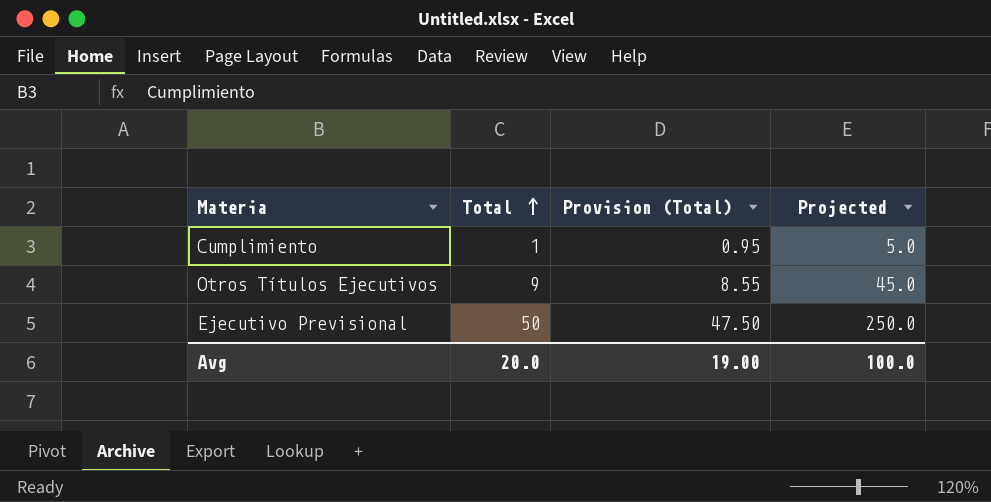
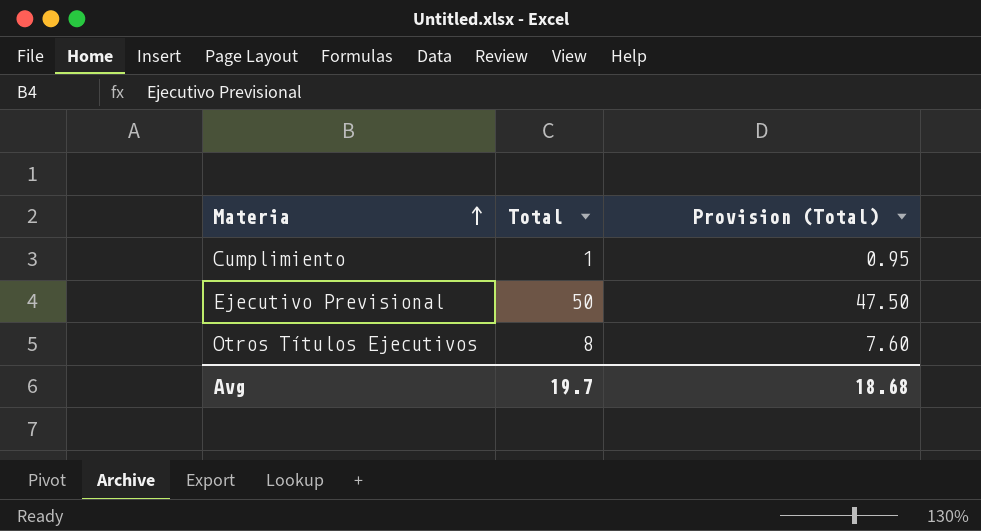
row order: Total ascending -> Materia ascending
column Projected | formula: [Total] * 5 -> none
Otros Títulos Ejecutivos | Total: 9 -> 8
Otros Títulos Ejecutivos | Provision (Total): 8.55 -> 7.60
Avg | Total: 20.0 -> 19.7
Avg | Provision (Total): 19.00 -> 18.68

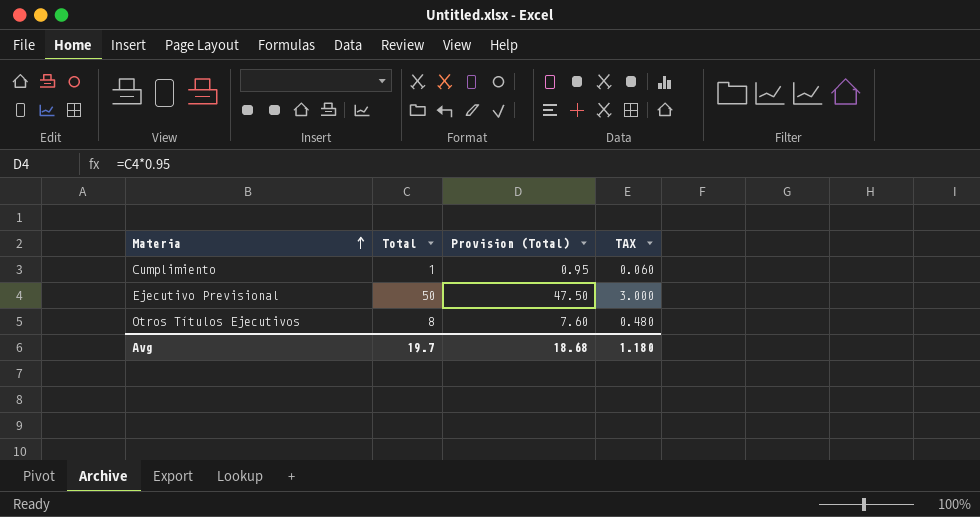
column TAX | formula: none -> [Total] * 0.06

